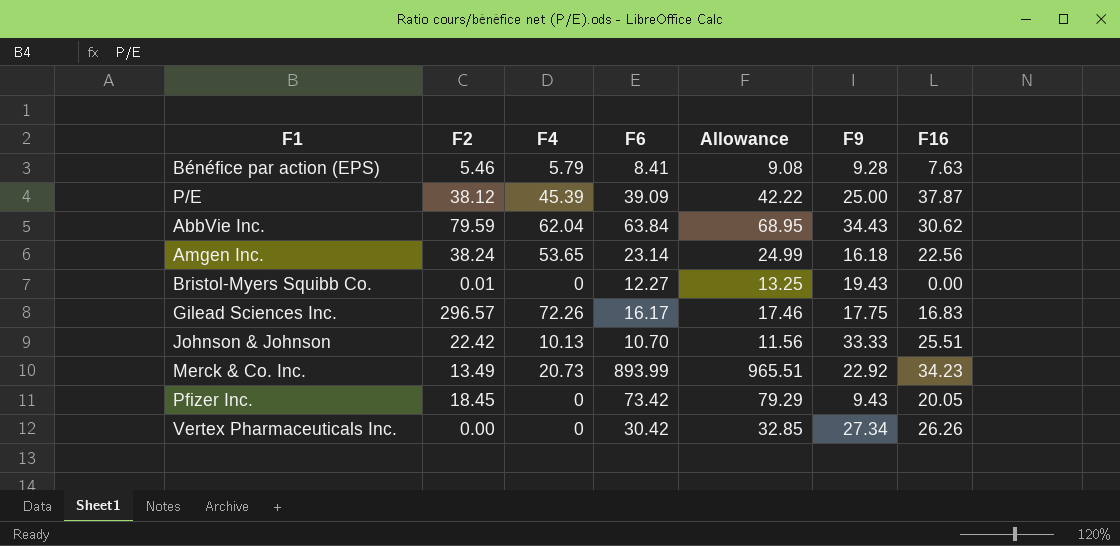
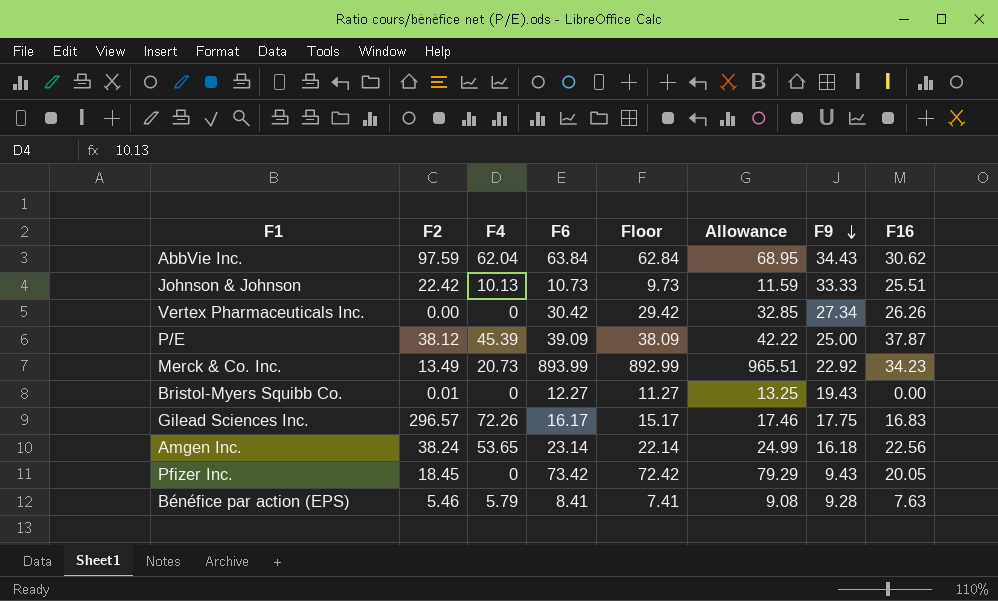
row order: none -> F9 descending
column Floor | formula: none -> [F6] - 1
AbbVie Inc. | F2: 79.59 -> 97.59
Johnson & Johnson | F6: 10.70 -> 10.73
Johnson & Johnson | Allowance: 11.56 -> 11.59

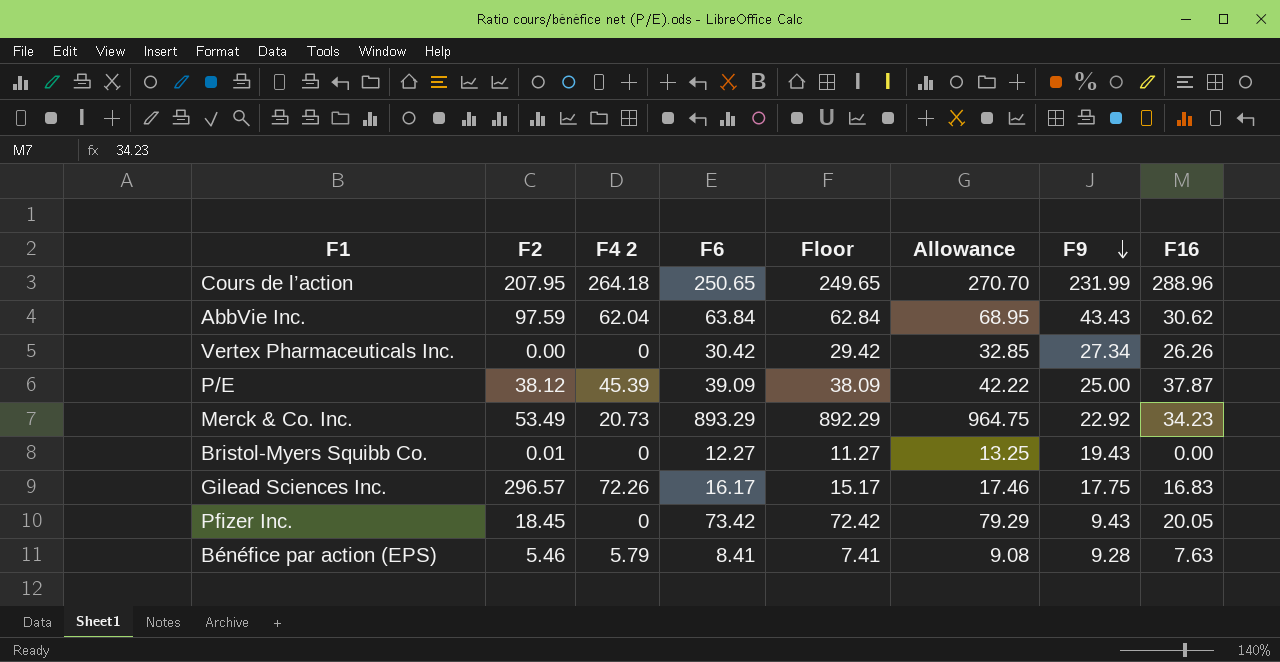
column name: F4 -> F4 2
row Johnson & Johnson: 22.42 | 10.13 | 10.73 | 9.73 | 11.59 | 33.33 | 25.51 -> none
row Amgen Inc.: 38.24 | 53.65 | 23.14 | 22.14 | 24.99 | 16.18 | 22.56 -> none
row Cours de l’action: none -> 207.95 | 264.18 | 250.65 | 249.65 | 270.70 | 231.99 | 288.96
AbbVie Inc. | F9: 34.43 -> 43.43
Merck & Co. Inc. | F2: 13.49 -> 53.49
Merck & Co. Inc. | F6: 893.99 -> 893.29
Merck & Co. Inc. | Floor: 892.99 -> 892.29
Merck & Co. Inc. | Allowance: 965.51 -> 964.75

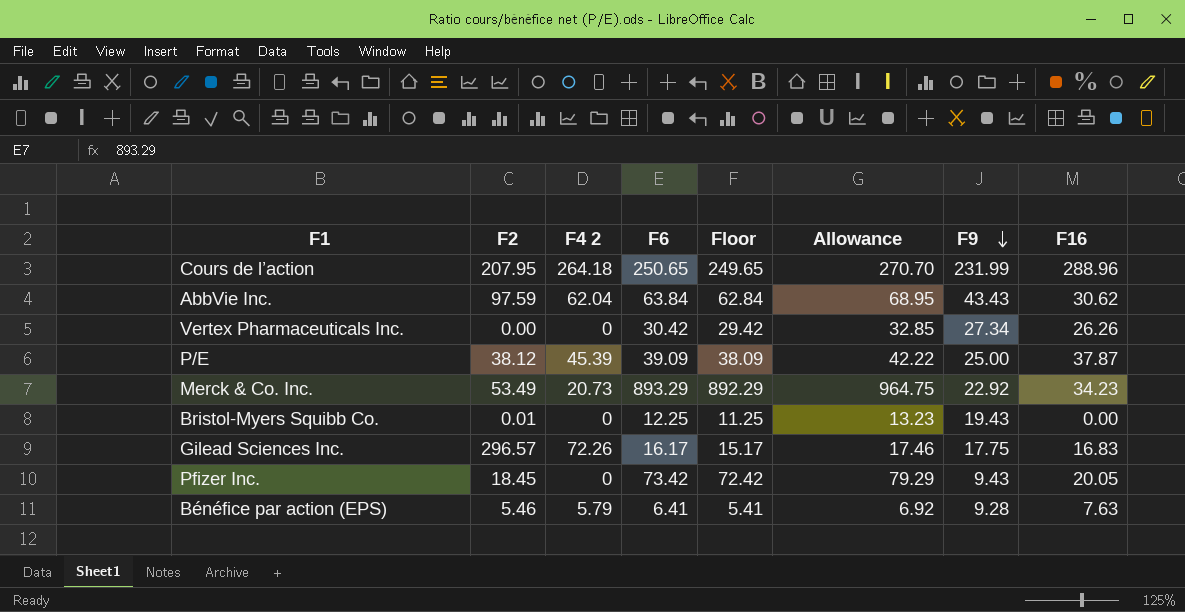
Bristol-Myers Squibb Co. | F6: 12.27 -> 12.25
Bristol-Myers Squibb Co. | Floor: 11.27 -> 11.25
Bristol-Myers Squibb Co. | Allowance: 13.25 -> 13.23
Bénéfice par action (EPS) | F6: 8.41 -> 6.41
Bénéfice par action (EPS) | Floor: 7.41 -> 5.41
Bénéfice par action (EPS) | Allowance: 9.08 -> 6.92

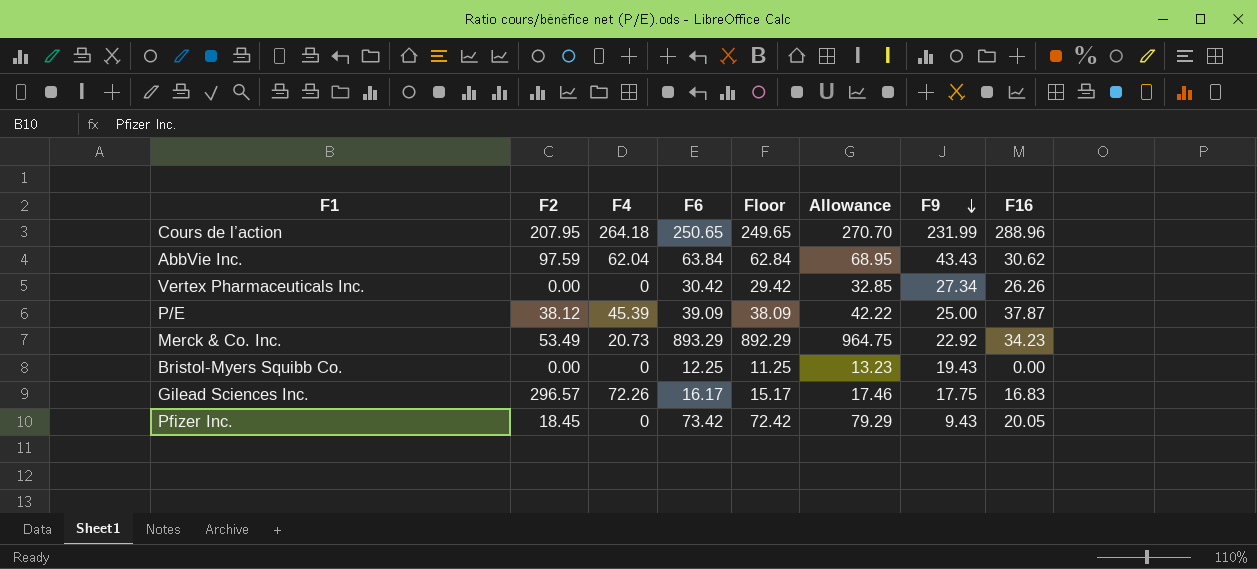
column name: F4 2 -> F4
row Bénéfice par action (EPS): 5.46 | 5.79 | 6.41 | 5.41 | 6.92 | 9.28 | 7.63 -> none
Bristol-Myers Squibb Co. | F2: 0.01 -> 0.00

